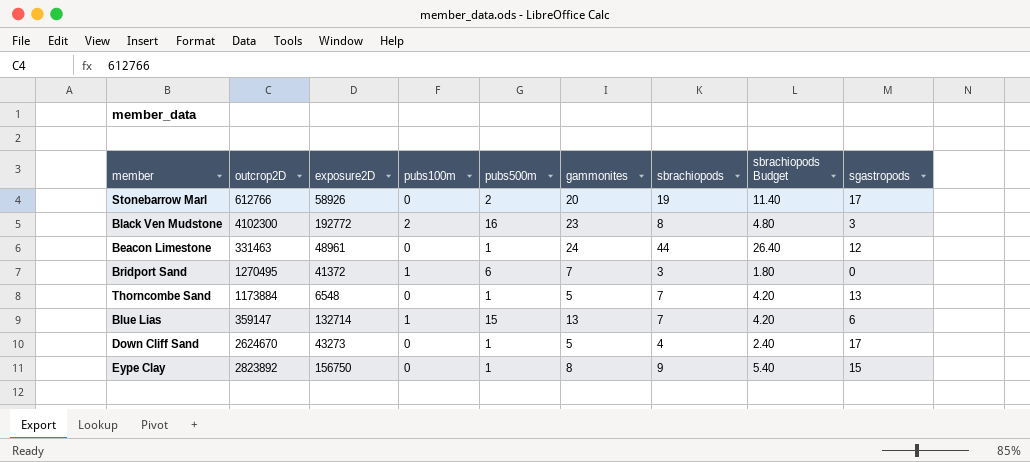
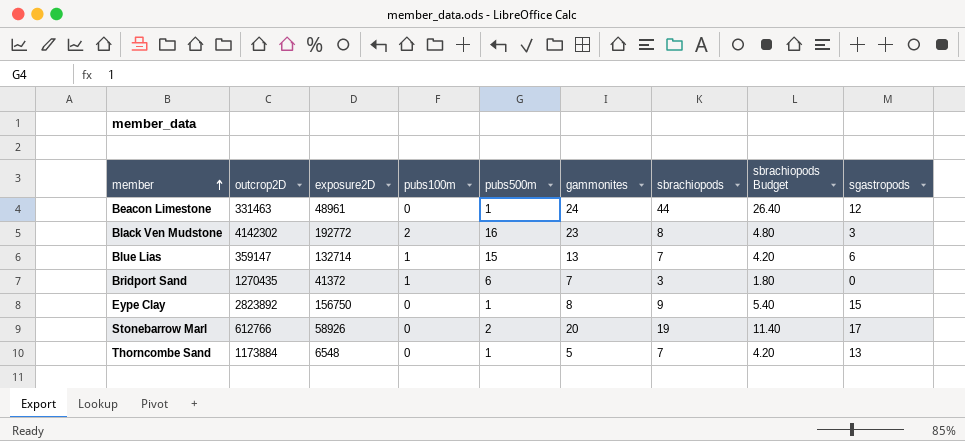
row order: none -> member ascending
row Down Cliff Sand: 2624670 | 43273 | 0 | 1 | 5 | 4 | 2.40 | 17 -> none
Black Ven Mudstone | outcrop2D: 4102300 -> 4142302
Bridport Sand | outcrop2D: 1270495 -> 1270435

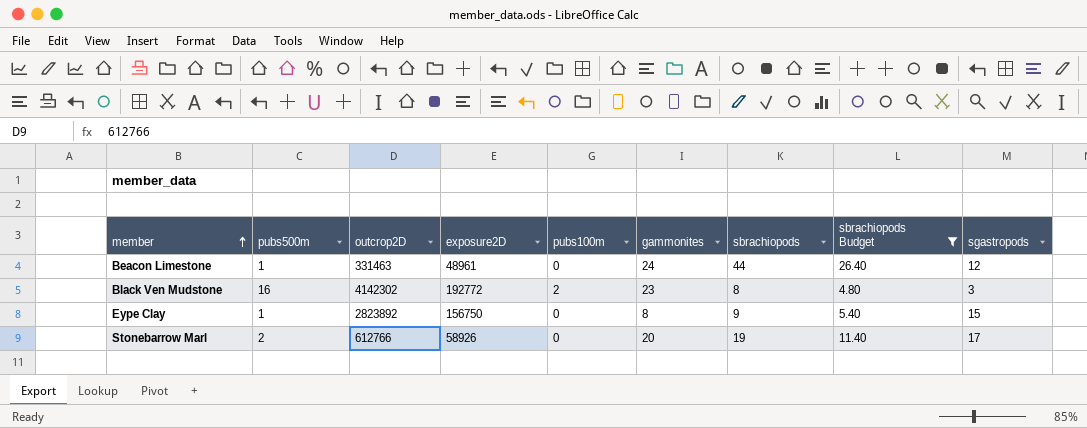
filter: none -> sbrachiopods Budget >= 4.80
column pubs500m | position: 5 -> 2

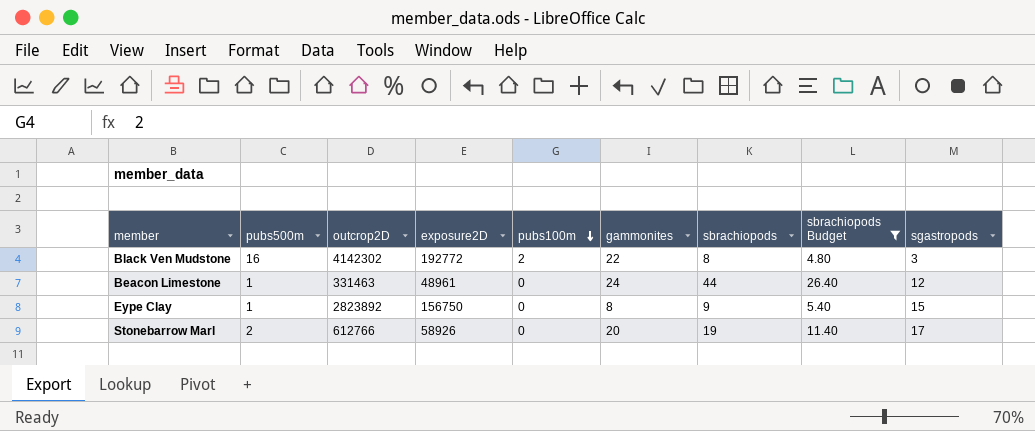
row order: member ascending -> pubs100m descending
Black Ven Mudstone | gammonites: 23 -> 22

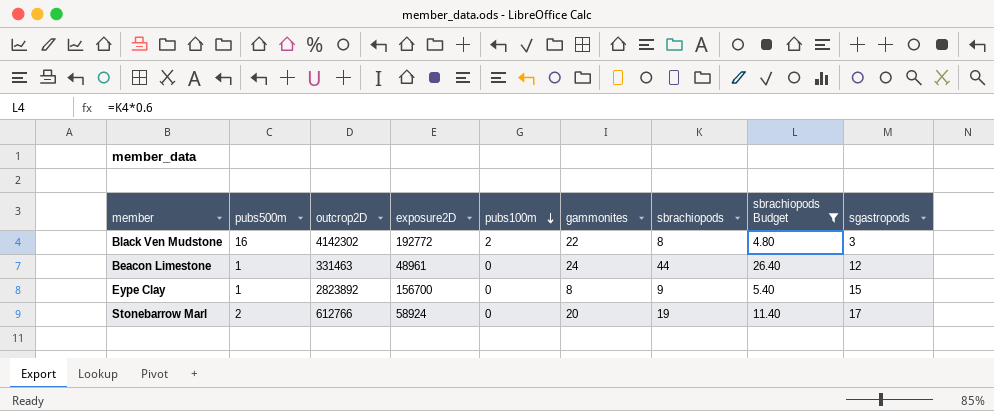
Eype Clay | exposure2D: 156750 -> 156700
Stonebarrow Marl | exposure2D: 58926 -> 58924

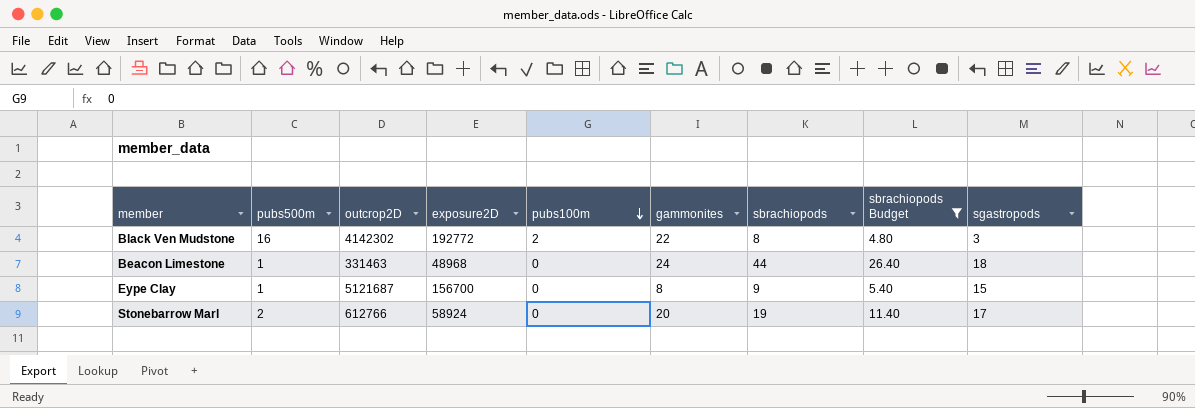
Beacon Limestone | exposure2D: 48961 -> 48968
Beacon Limestone | sgastropods: 12 -> 18
Eype Clay | outcrop2D: 2823892 -> 5121687

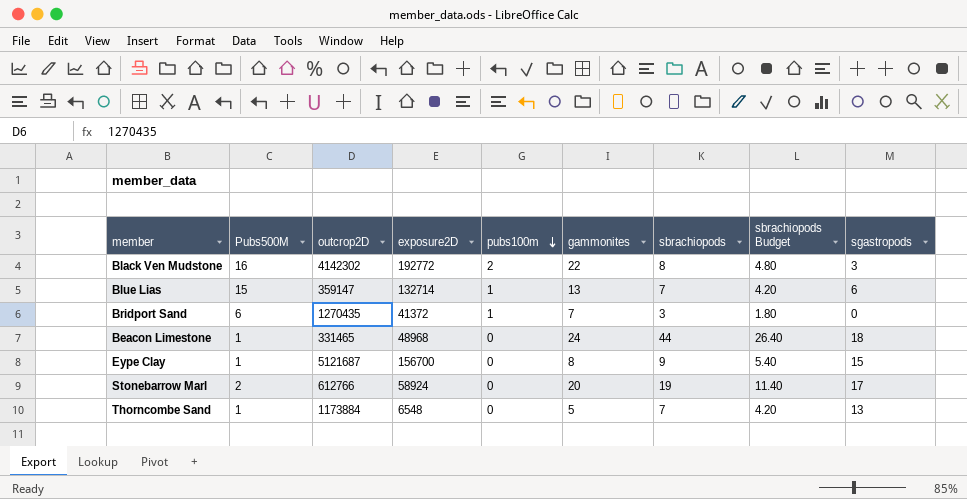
filter: sbrachiopods Budget >= 4.80 -> none
column name: pubs500m -> Pubs500M
Beacon Limestone | outcrop2D: 331463 -> 331465

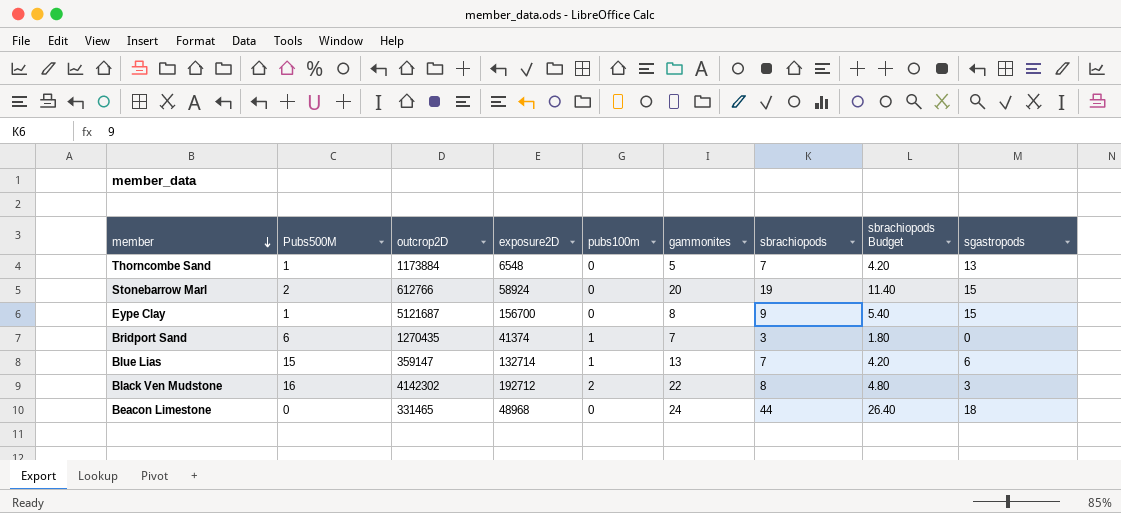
row order: pubs100m descending -> member descending
Stonebarrow Marl | sgastropods: 17 -> 15
Bridport Sand | exposure2D: 41372 -> 41374
Black Ven Mudstone | exposure2D: 192772 -> 192712
Beacon Limestone | Pubs500M: 1 -> 0

